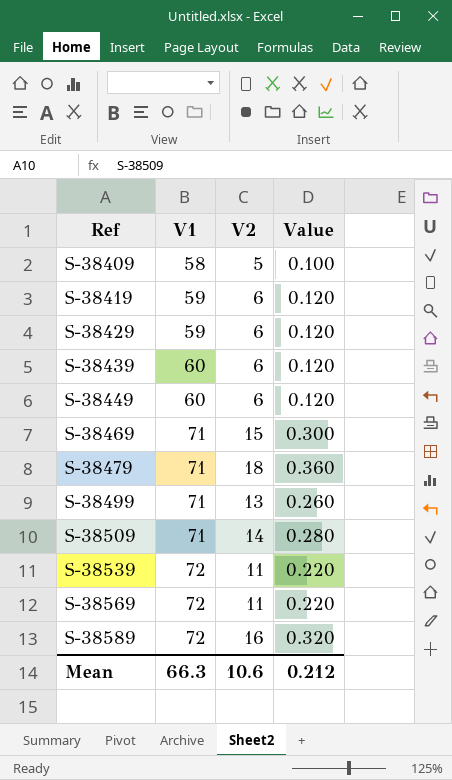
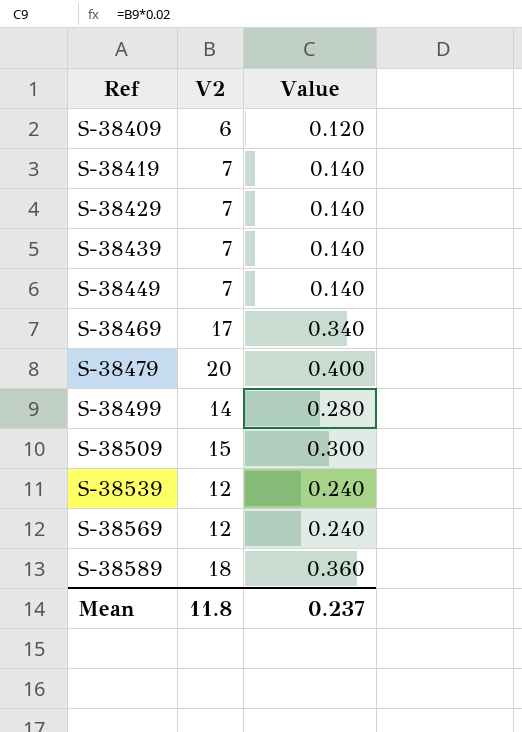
column V1 | position: 2 -> none
S-38409 | V2: 5 -> 6
S-38409 | Value: 0.100 -> 0.120
S-38419 | V2: 6 -> 7
S-38419 | Value: 0.120 -> 0.140
S-38429 | V2: 6 -> 7
S-38429 | Value: 0.120 -> 0.140
S-38439 | V2: 6 -> 7
S-38439 | Value: 0.120 -> 0.140
S-38449 | V2: 6 -> 7
S-38449 | Value: 0.120 -> 0.140
S-38469 | V2: 15 -> 17
S-38469 | Value: 0.300 -> 0.340
S-38479 | V2: 18 -> 20
S-38479 | Value: 0.360 -> 0.400
S-38499 | V2: 13 -> 14
S-38499 | Value: 0.260 -> 0.280
S-38509 | V2: 14 -> 15
S-38509 | Value: 0.280 -> 0.300
S-38539 | V2: 11 -> 12
S-38539 | Value: 0.220 -> 0.240
S-38569 | V2: 11 -> 12
S-38569 | Value: 0.220 -> 0.240
S-38589 | V2: 16 -> 18
S-38589 | Value: 0.320 -> 0.360
Mean | V2: 10.6 -> 11.8
Mean | Value: 0.212 -> 0.237

